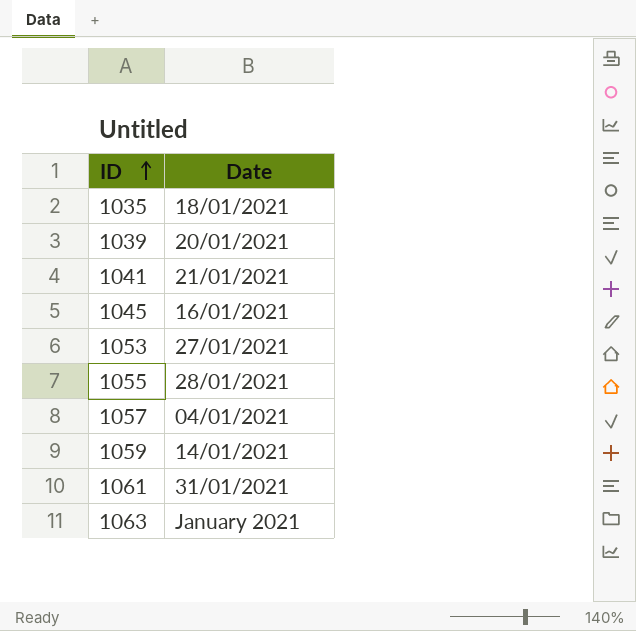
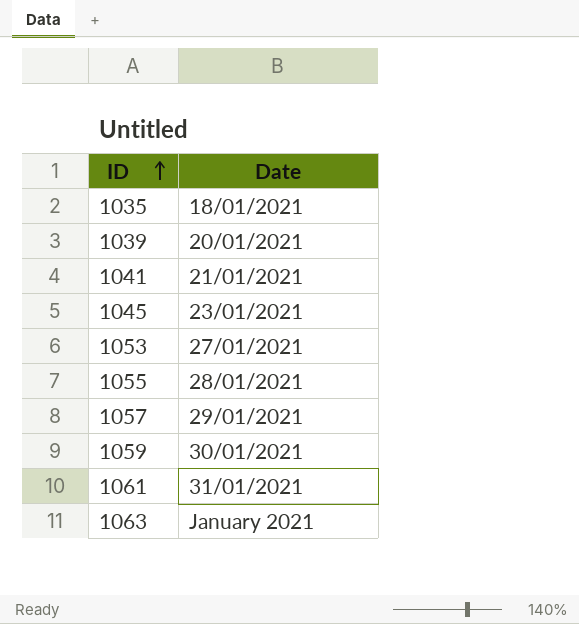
1045 | Date: 16/01/2021 -> 23/01/2021
1057 | Date: 04/01/2021 -> 29/01/2021
1059 | Date: 14/01/2021 -> 30/01/2021

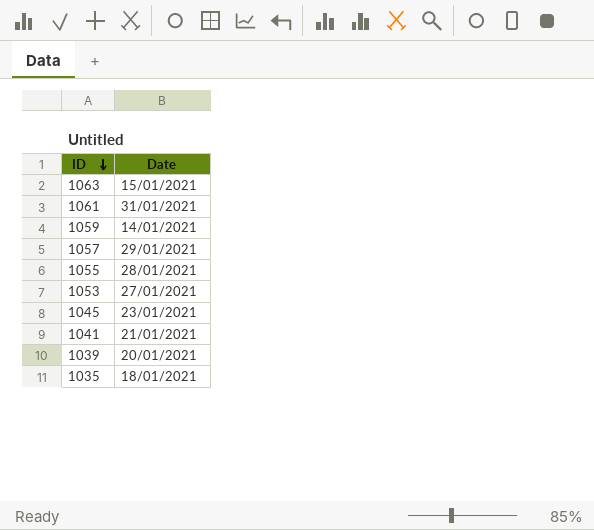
row order: ID ascending -> ID descending
1063 | Date: January 2021 -> 15/01/2021
1059 | Date: 30/01/2021 -> 14/01/2021

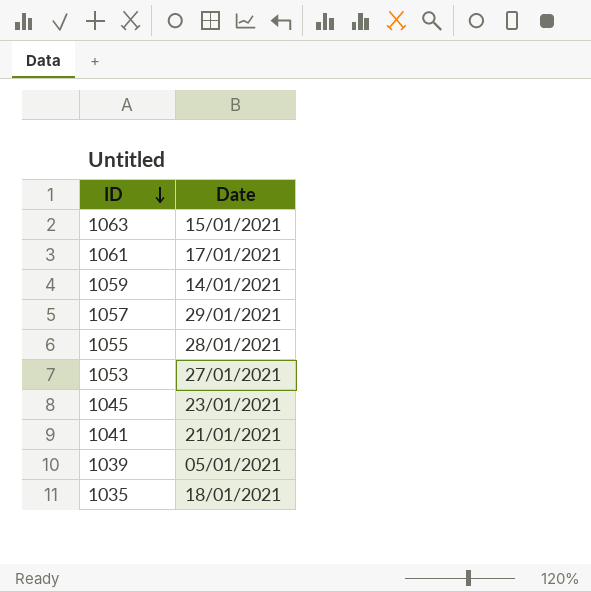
1061 | Date: 31/01/2021 -> 17/01/2021
1039 | Date: 20/01/2021 -> 05/01/2021

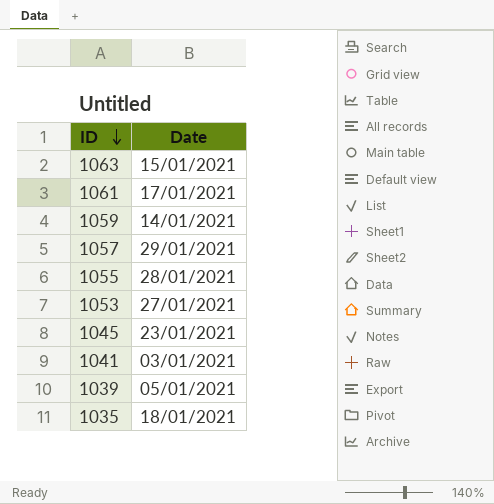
1041 | Date: 21/01/2021 -> 03/01/2021

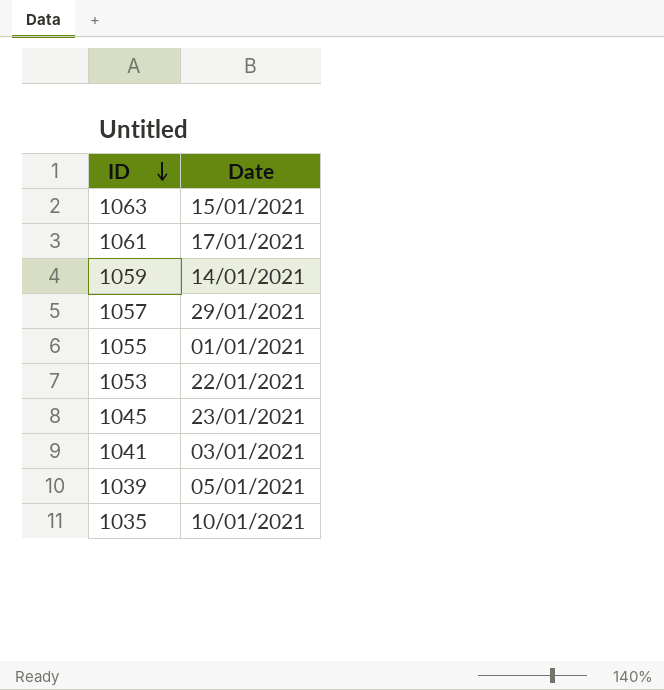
1055 | Date: 28/01/2021 -> 01/01/2021
1053 | Date: 27/01/2021 -> 22/01/2021
1035 | Date: 18/01/2021 -> 10/01/2021

